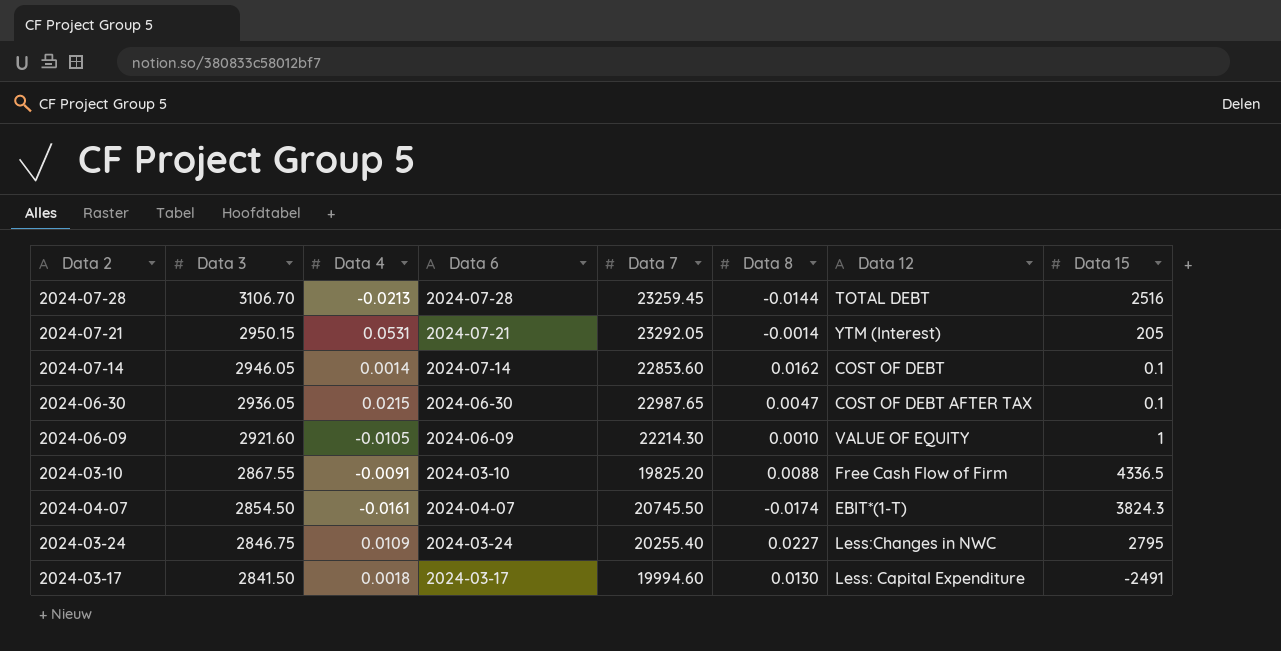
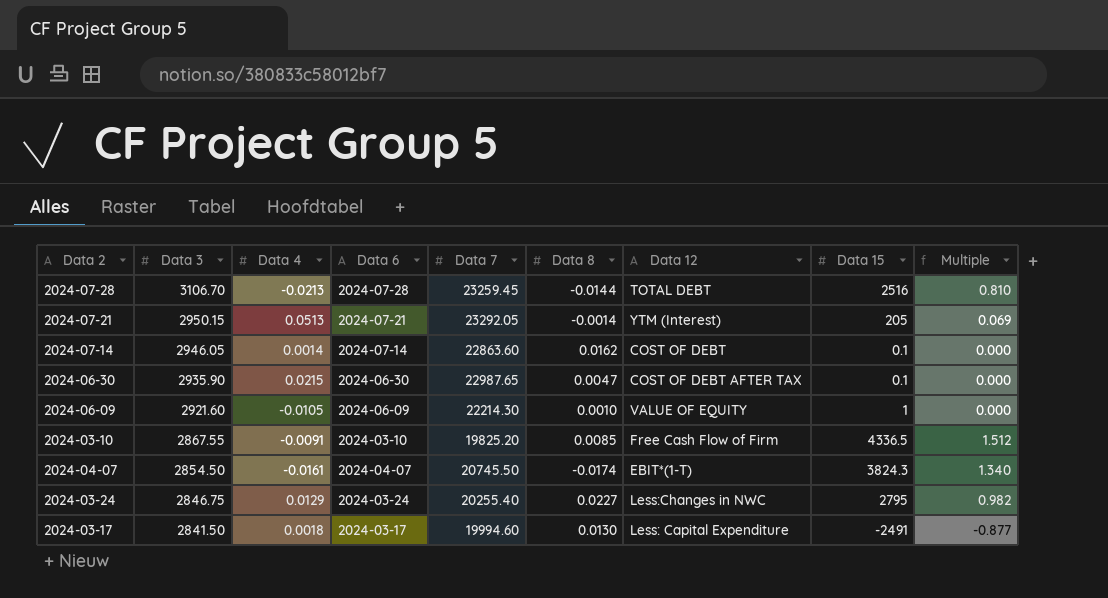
column Multiple | formula: none -> [Data 15] / [Data 3]
2024-07-21 | Data 4: 0.0531 -> 0.0513
2024-07-14 | Data 7: 22853.60 -> 22863.60
2024-06-30 | Data 3: 2936.05 -> 2935.90
2024-03-10 | Data 8: 0.0088 -> 0.0085
2024-03-24 | Data 4: 0.0109 -> 0.0129

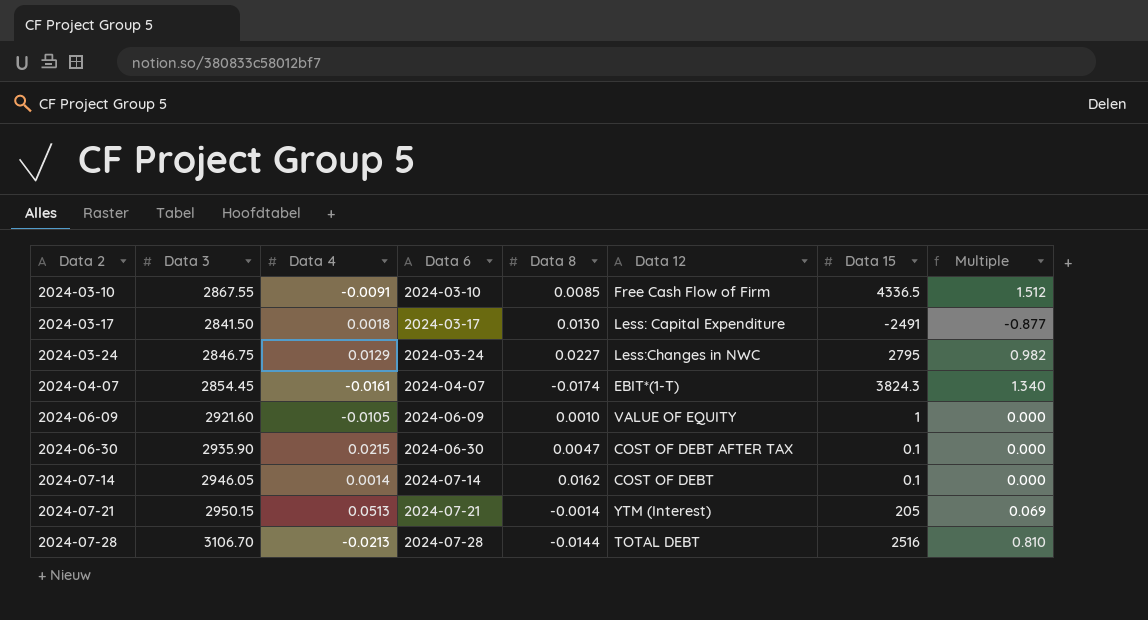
row order: Data 3 descending -> Data 2 ascending
column Data 7 | position: 5 -> none
2024-04-07 | Data 3: 2854.50 -> 2854.45

